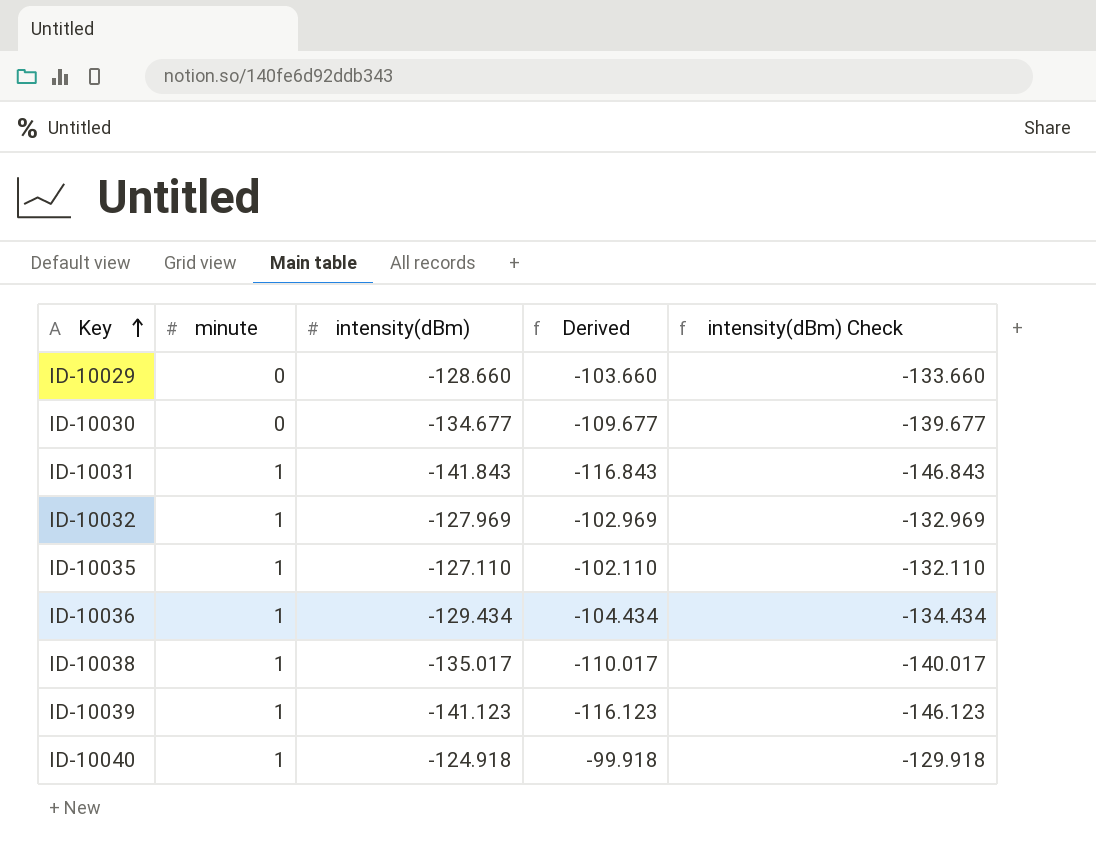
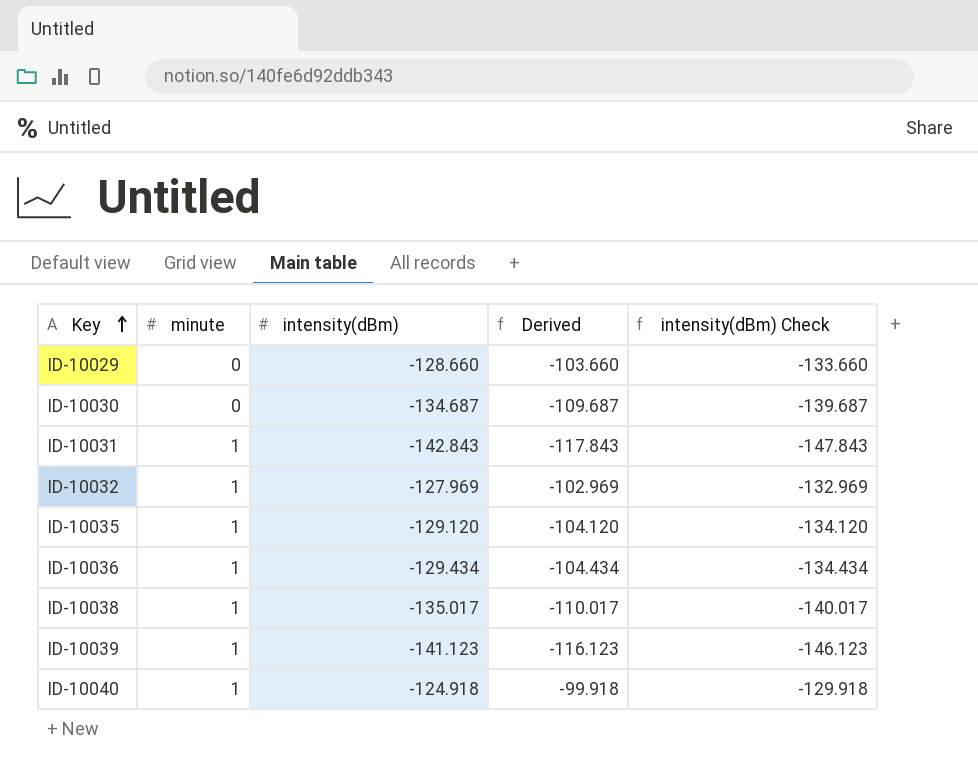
ID-10030 | intensity(dBm): -134.677 -> -134.687
ID-10030 | Derived: -109.677 -> -109.687
ID-10030 | intensity(dBm) Check: -139.677 -> -139.687
ID-10031 | intensity(dBm): -141.843 -> -142.843
ID-10031 | Derived: -116.843 -> -117.843
ID-10031 | intensity(dBm) Check: -146.843 -> -147.843
ID-10035 | intensity(dBm): -127.110 -> -129.120
ID-10035 | Derived: -102.110 -> -104.120
ID-10035 | intensity(dBm) Check: -132.110 -> -134.120

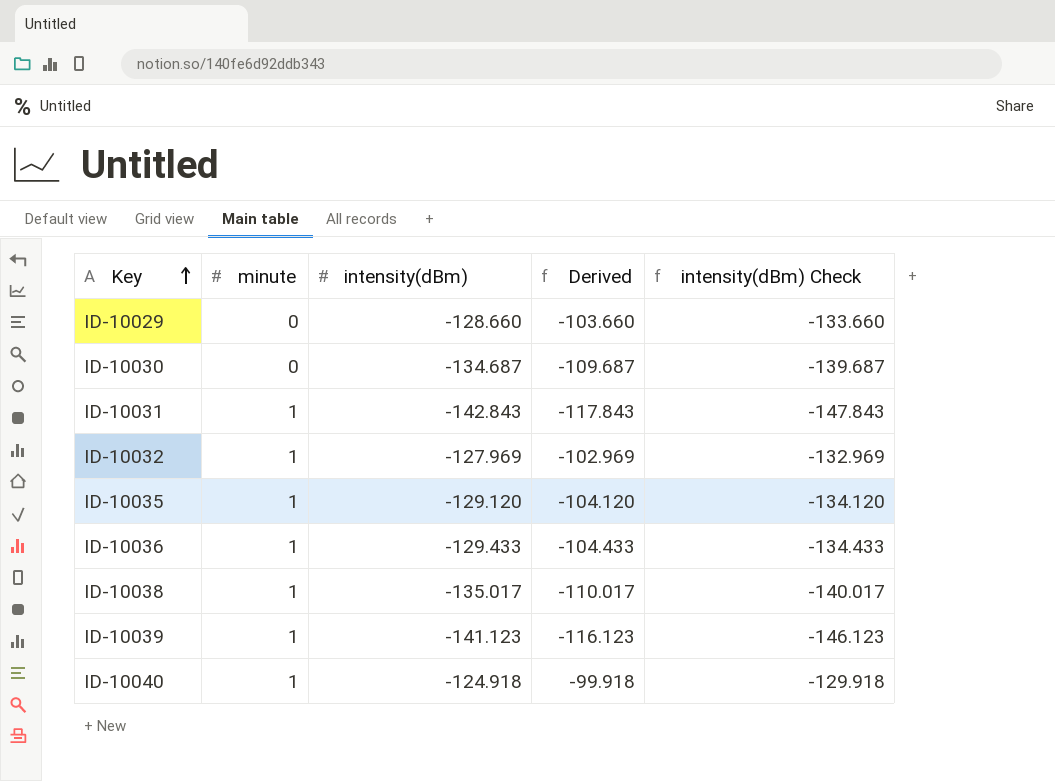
ID-10036 | intensity(dBm): -129.434 -> -129.433
ID-10036 | Derived: -104.434 -> -104.433
ID-10036 | intensity(dBm) Check: -134.434 -> -134.433

